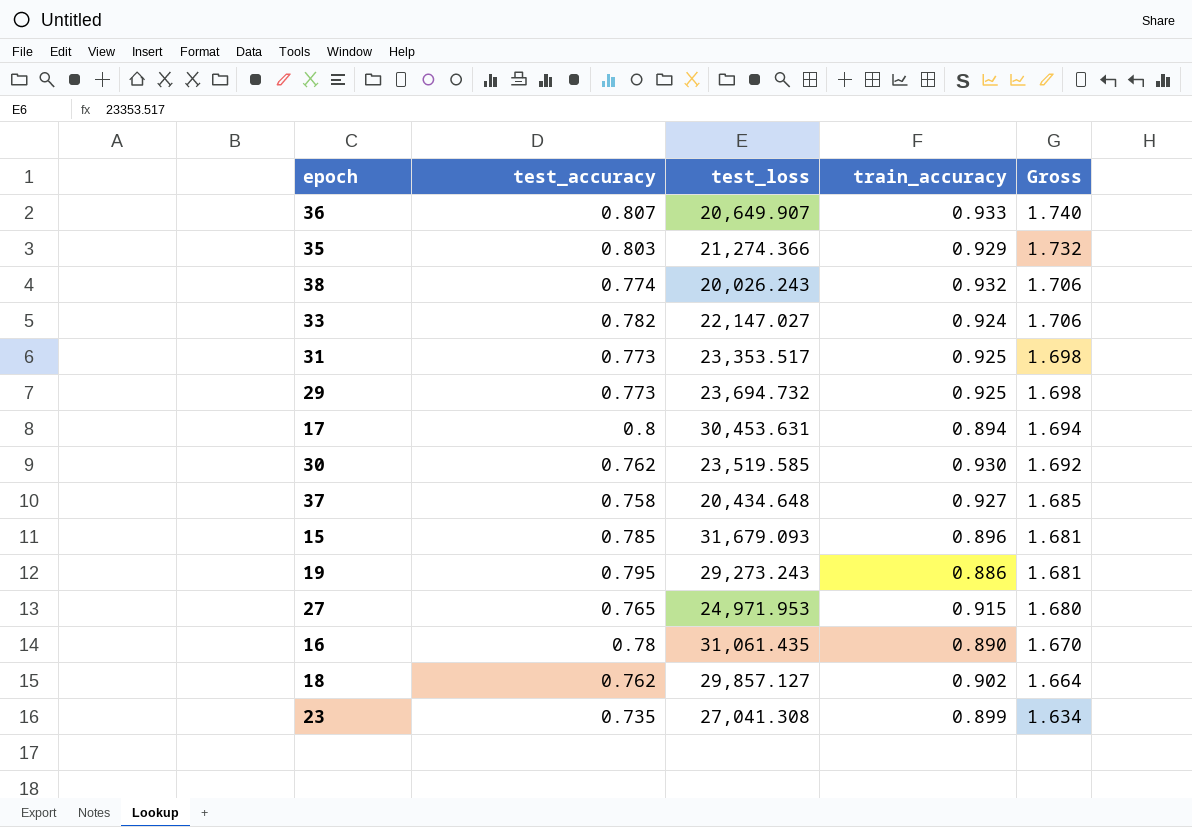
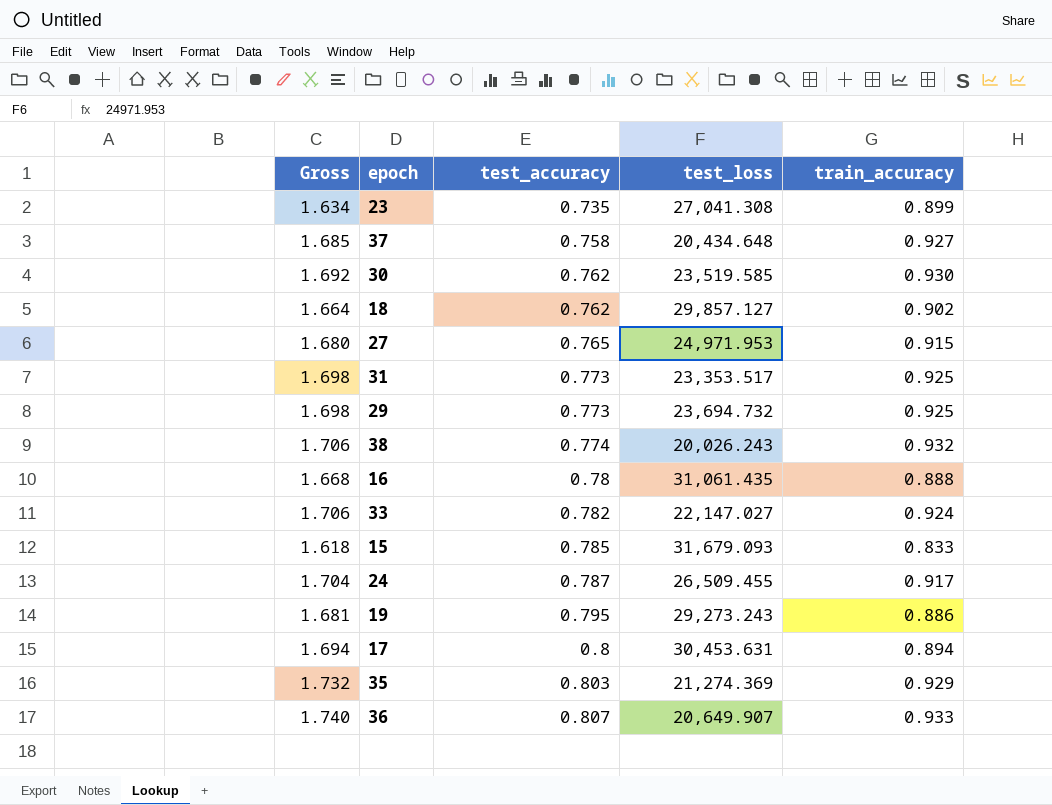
row order: Gross descending -> test_accuracy ascending
column Gross | position: 5 -> 1
16 | Gross: 1.670 -> 1.668
16 | train_accuracy: 0.890 -> 0.888
15 | Gross: 1.681 -> 1.618
15 | train_accuracy: 0.896 -> 0.833
row 24: none -> 1.704 | 0.787 | 26,509.455 | 0.917
35 | test_loss: 21,274.366 -> 21,274.369

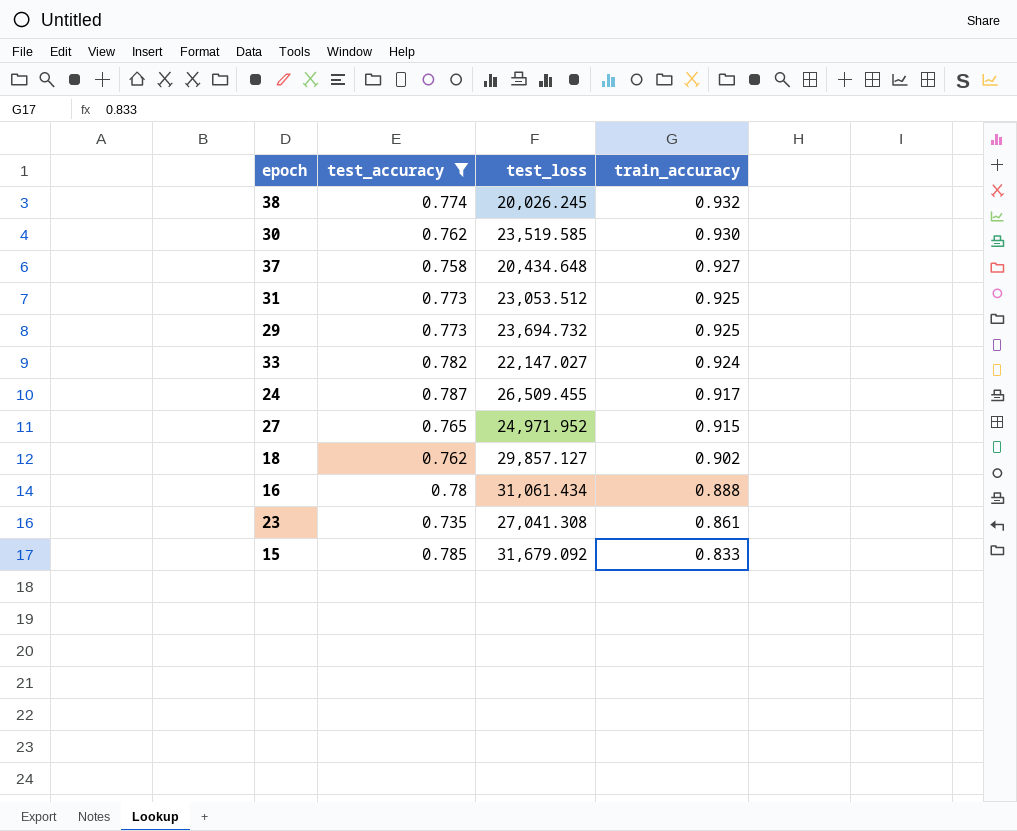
filter: none -> test_accuracy <= 0.787
row order: test_accuracy ascending -> train_accuracy descending
column Gross | formula: [test_accuracy] + [train_accuracy] -> none
38 | test_loss: 20,026.243 -> 20,026.245
31 | test_loss: 23,353.517 -> 23,053.512
27 | test_loss: 24,971.953 -> 24,971.952
16 | test_loss: 31,061.435 -> 31,061.434
23 | train_accuracy: 0.899 -> 0.861
15 | test_loss: 31,679.093 -> 31,679.092

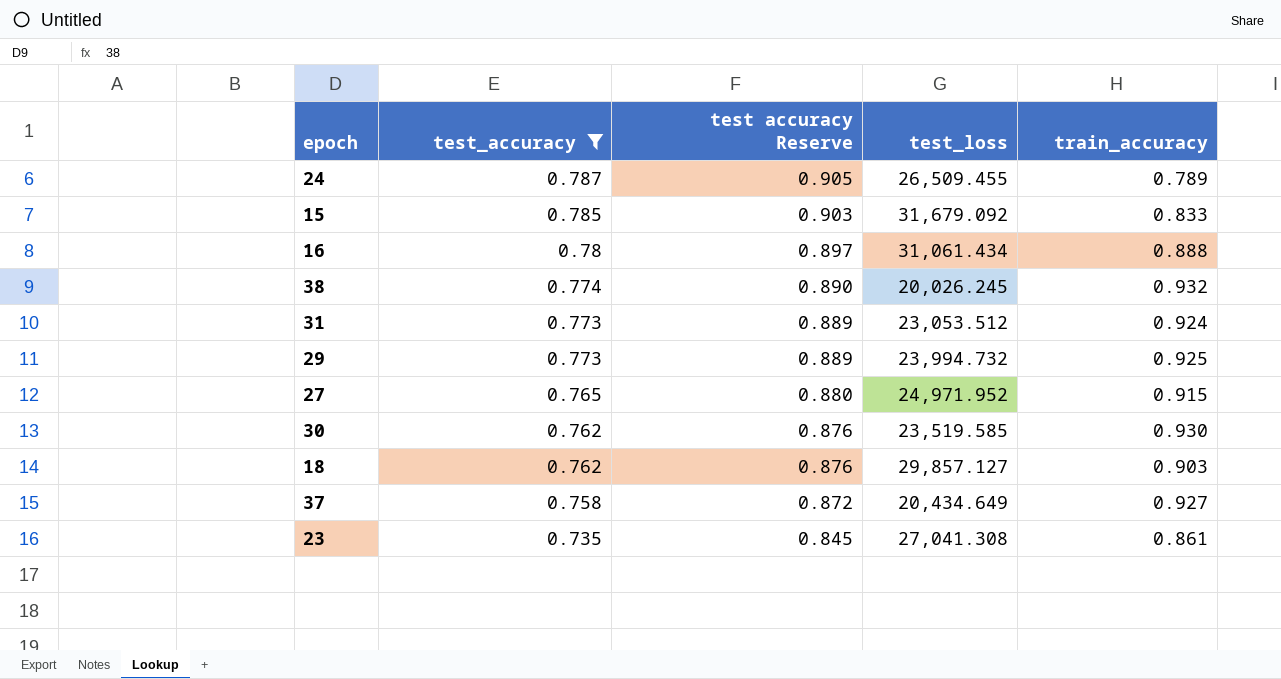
row order: train_accuracy descending -> test_accuracy descending
column test accuracy Reserve | formula: none -> [test_accuracy] * 1.15
row 33: 0.782 | 22,147.027 | 0.924 -> none
24 | train_accuracy: 0.917 -> 0.789
31 | train_accuracy: 0.925 -> 0.924
29 | test_loss: 23,694.732 -> 23,994.732
18 | train_accuracy: 0.902 -> 0.903
37 | test_loss: 20,434.648 -> 20,434.649

